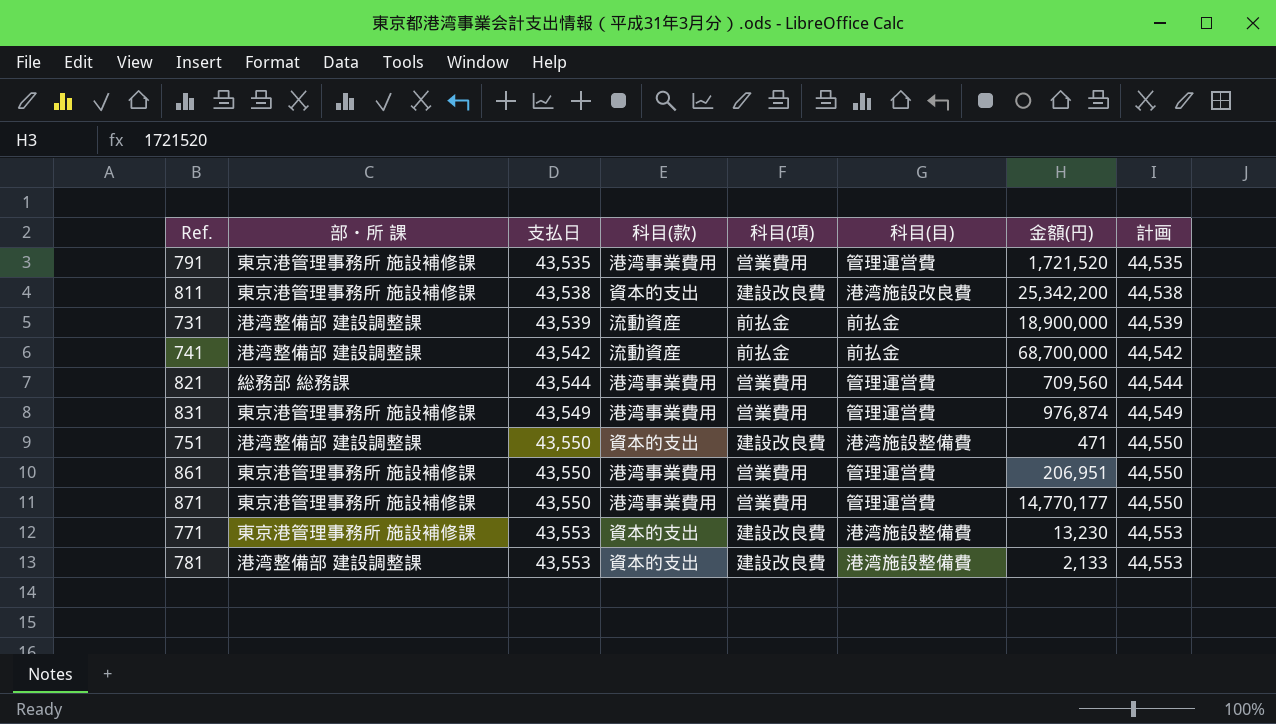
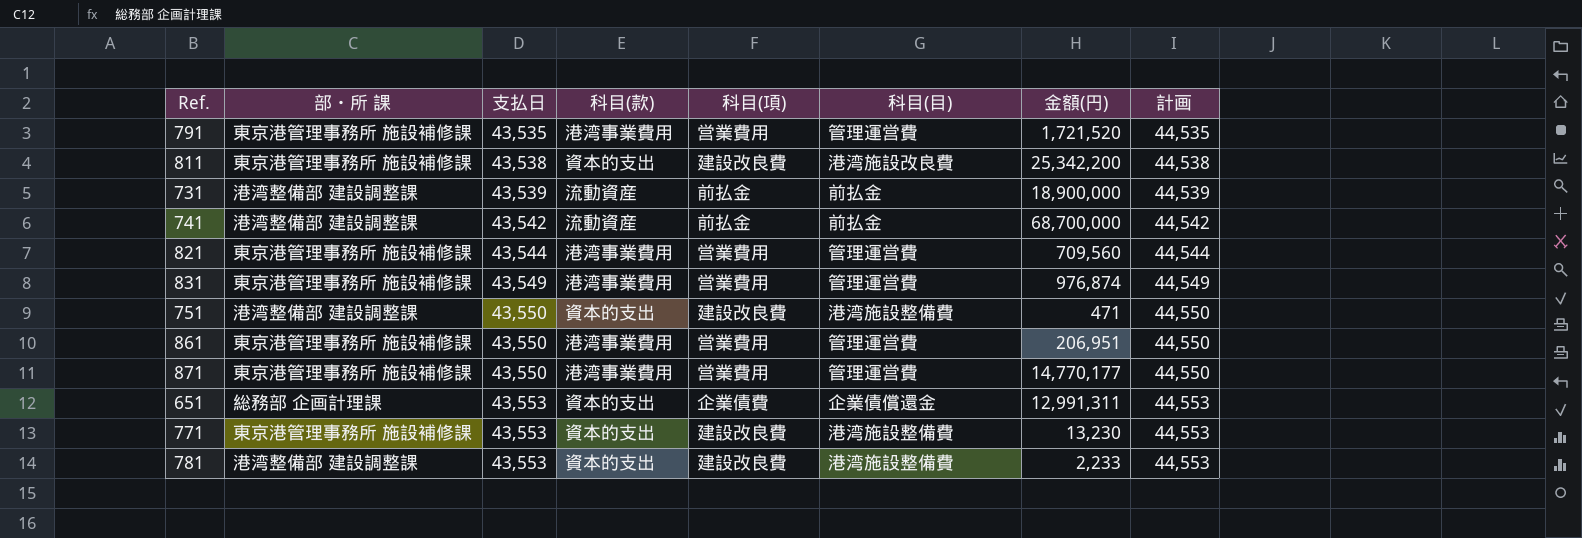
821 | 部・所 課: 総務部 総務課 -> 東京港管理事務所 施設補修課
row 651: none -> 総務部 企画計理課 | 43,553 | 資本的支出 | 企業債費 | 企業債償還金 | 12,991,311 | 44,553
781 | 金額(円): 2,133 -> 2,233

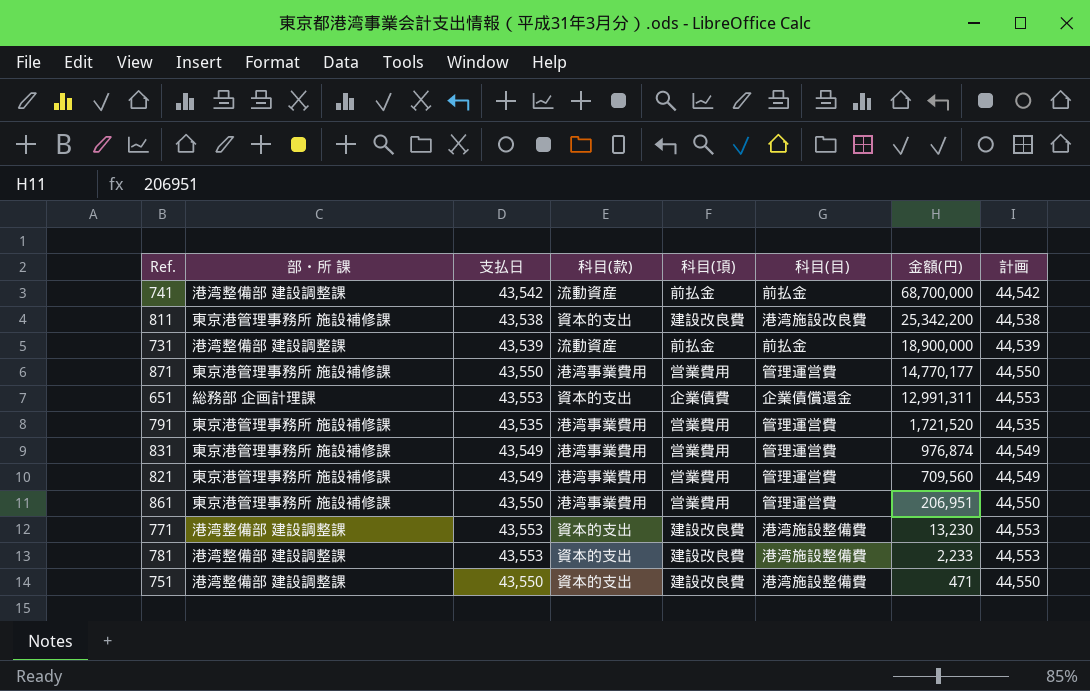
row order: 支払日 ascending -> 金額(円) descending
821 | 支払日: 43,544 -> 43,549
821 | 計画: 44,544 -> 44,549
771 | 部・所 課: 東京港管理事務所 施設補修課 -> 港湾整備部 建設調整課

